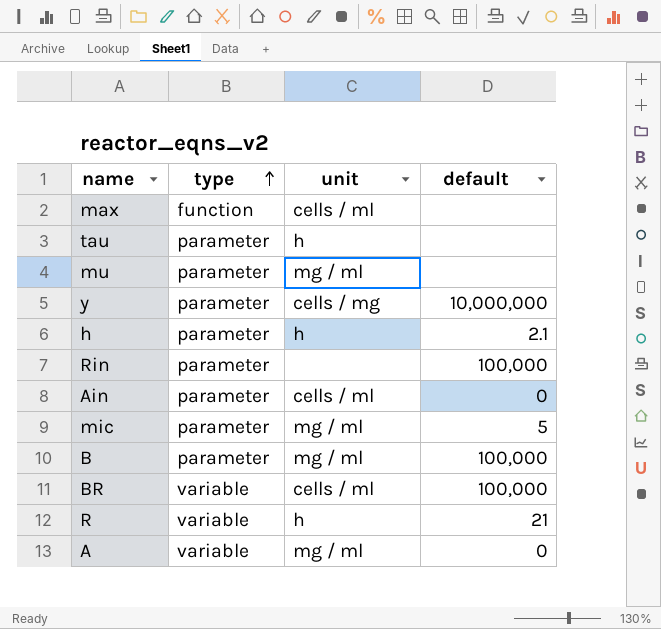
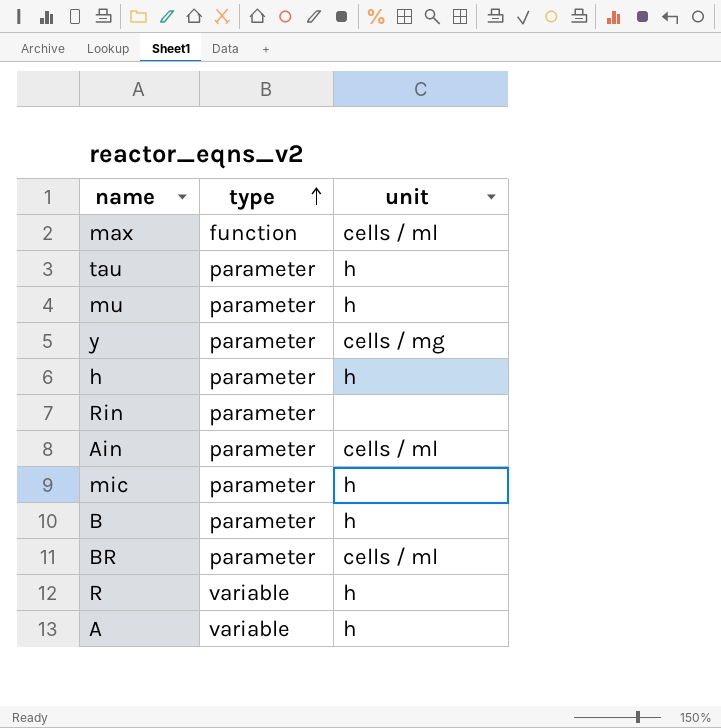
column default | position: 4 -> none
mu | unit: mg / ml -> h
mic | unit: mg / ml -> h
B | unit: mg / ml -> h
BR | type: variable -> parameter
A | unit: mg / ml -> h

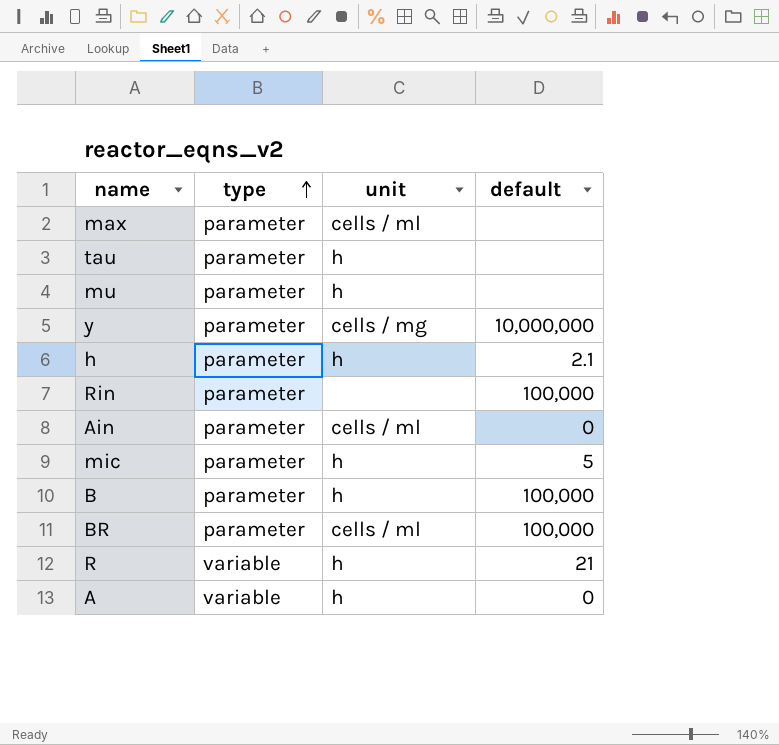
column default | position: none -> 4
max | type: function -> parameter

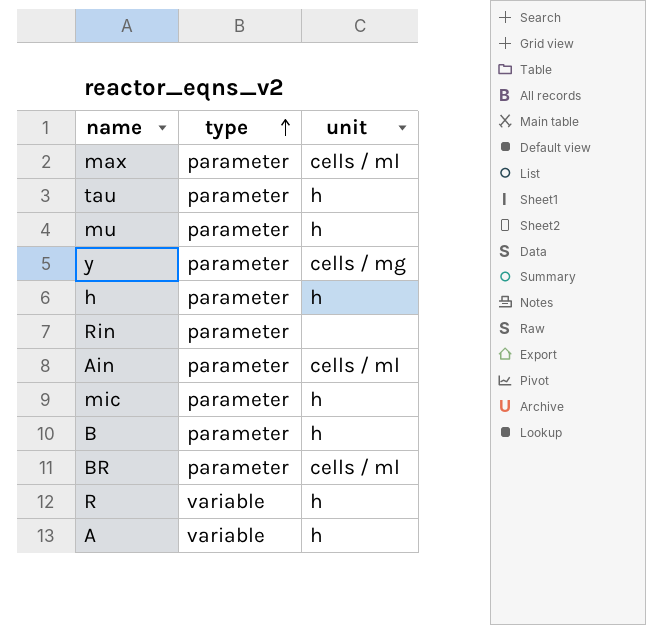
column default | position: 4 -> none

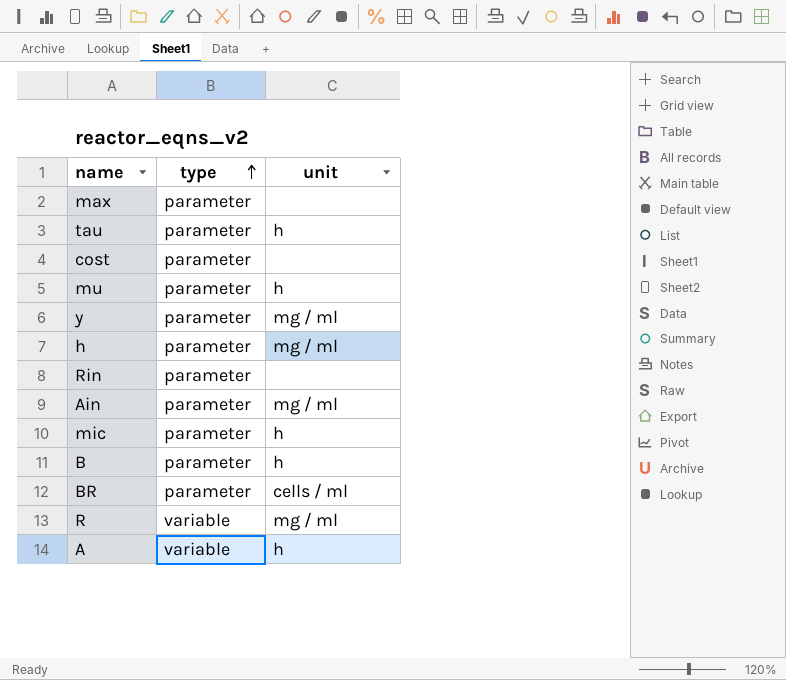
max | unit: cells / ml -> none
row cost: none -> parameter | none
y | unit: cells / mg -> mg / ml
h | unit: h -> mg / ml
Ain | unit: cells / ml -> mg / ml
R | unit: h -> mg / ml

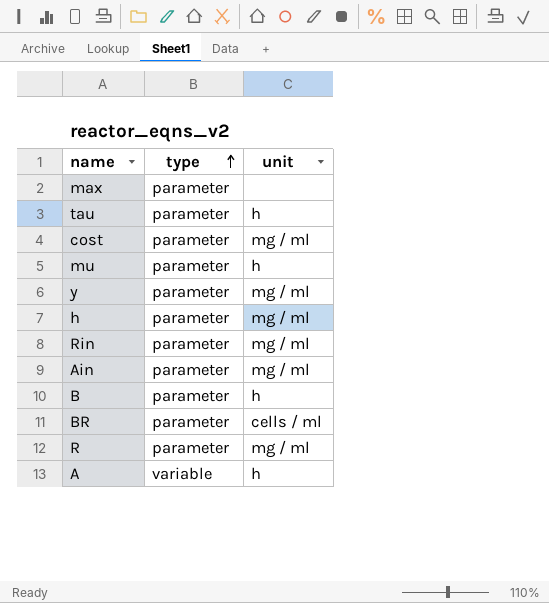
row mic: parameter | h -> none
cost | unit: none -> mg / ml
Rin | unit: none -> mg / ml
R | type: variable -> parameter

